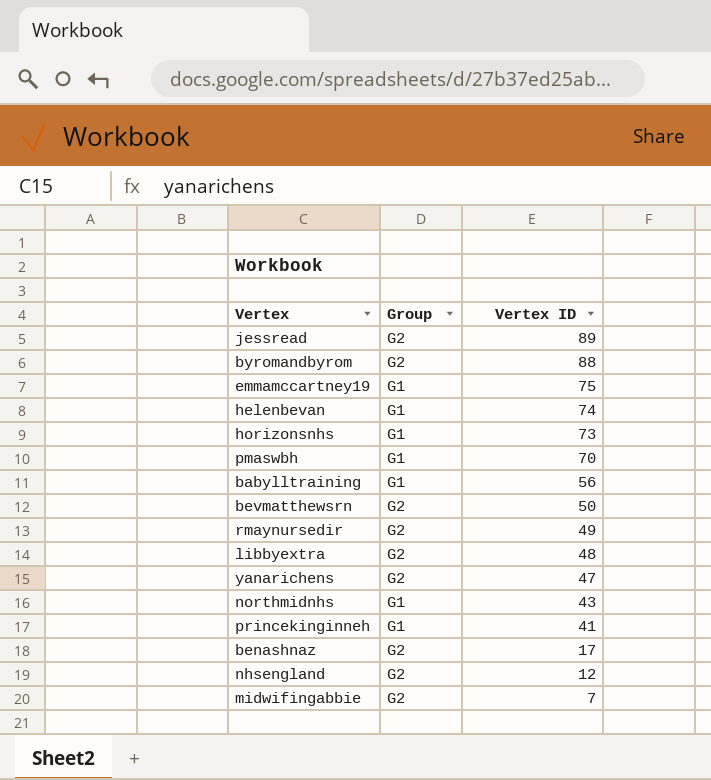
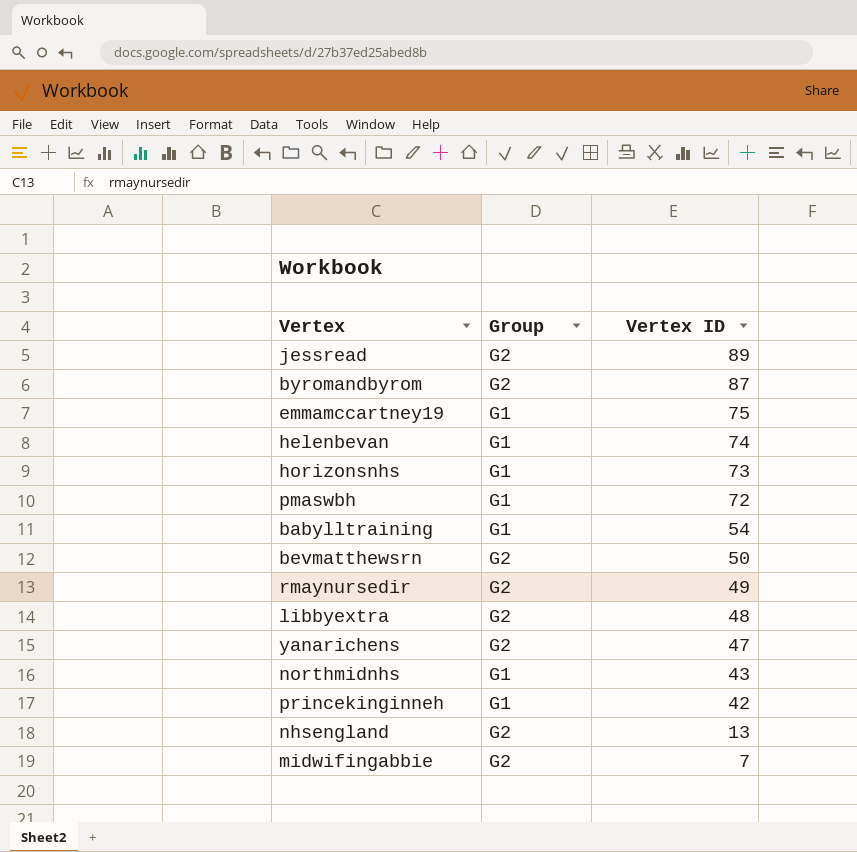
row benashnaz: G2 | 17 -> none
byromandbyrom | Vertex ID: 88 -> 87
pmaswbh | Vertex ID: 70 -> 72
babylltraining | Vertex ID: 56 -> 54
princekinginneh | Vertex ID: 41 -> 42
nhsengland | Vertex ID: 12 -> 13

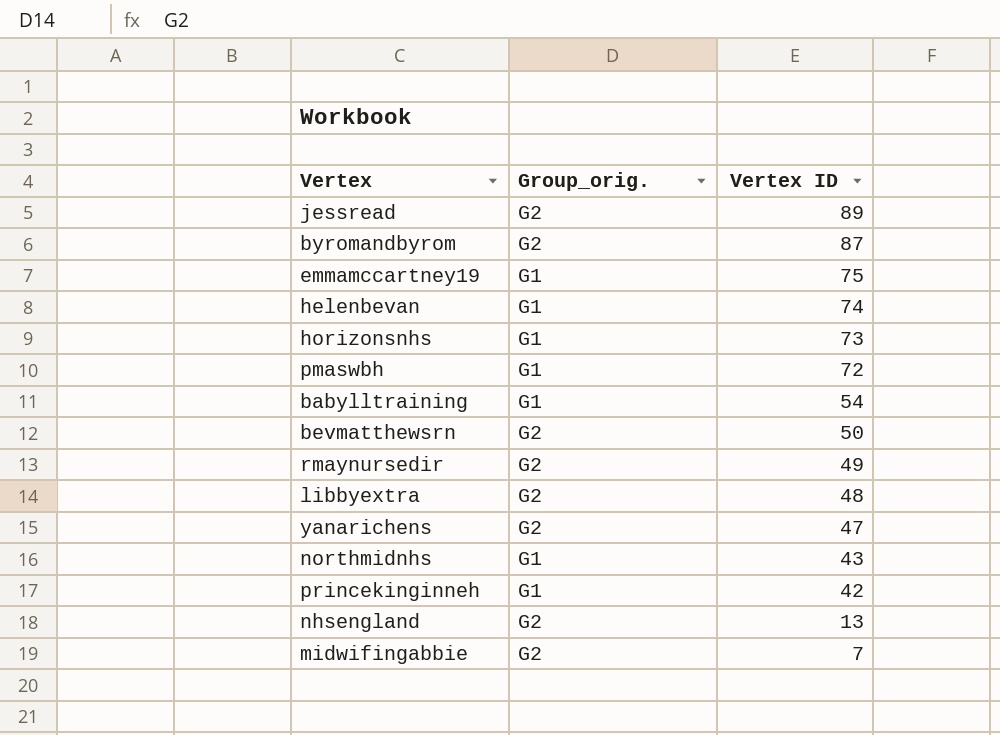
column name: Group -> Group_orig.

